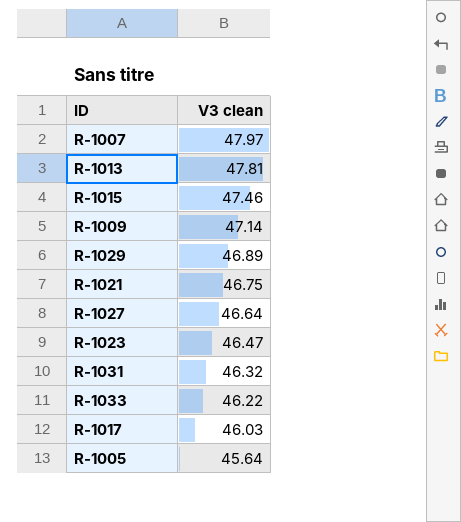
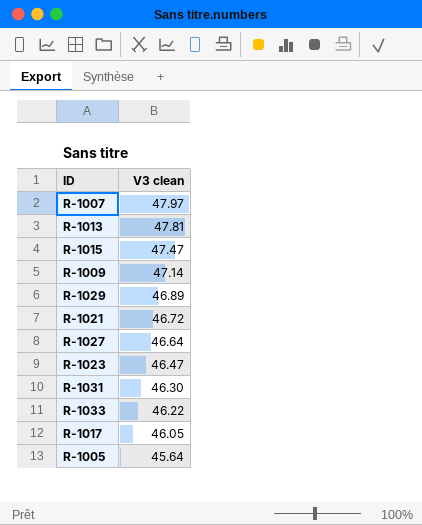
R-1015 | V3 clean: 47.46 -> 47.47
R-1021 | V3 clean: 46.75 -> 46.72
R-1031 | V3 clean: 46.32 -> 46.30
R-1017 | V3 clean: 46.03 -> 46.05

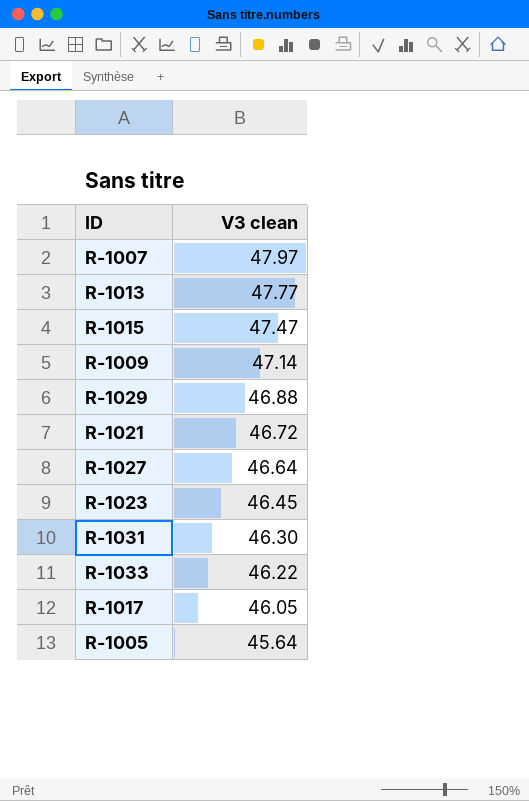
R-1013 | V3 clean: 47.81 -> 47.77
R-1029 | V3 clean: 46.89 -> 46.88
R-1023 | V3 clean: 46.47 -> 46.45

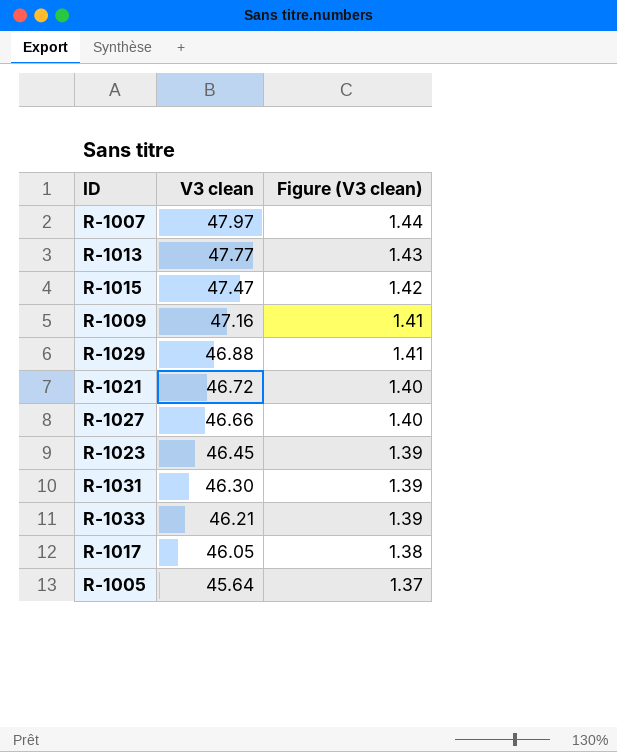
column Figure (V3 clean) | formula: none -> [V3 clean] * 0.03
R-1009 | V3 clean: 47.14 -> 47.16
R-1027 | V3 clean: 46.64 -> 46.66
R-1033 | V3 clean: 46.22 -> 46.21

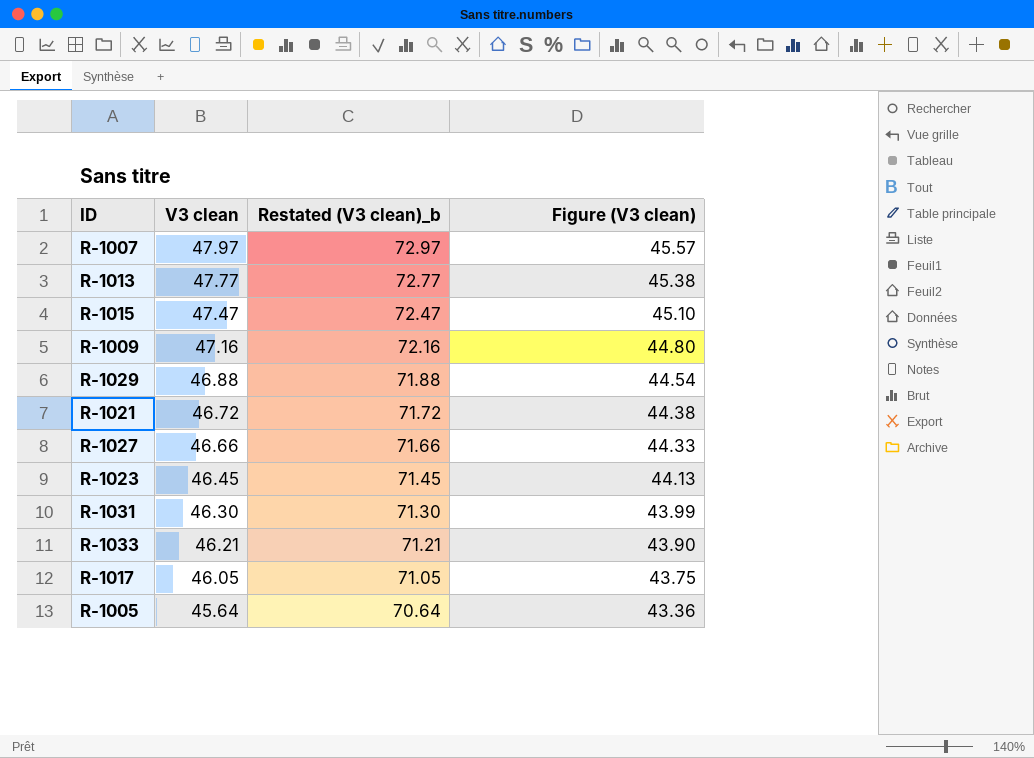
column Restated (V3 clean)_b | formula: none -> [V3 clean] + 25
column Figure (V3 clean) | formula: [V3 clean] * 0.03 -> [V3 clean] * 0.95

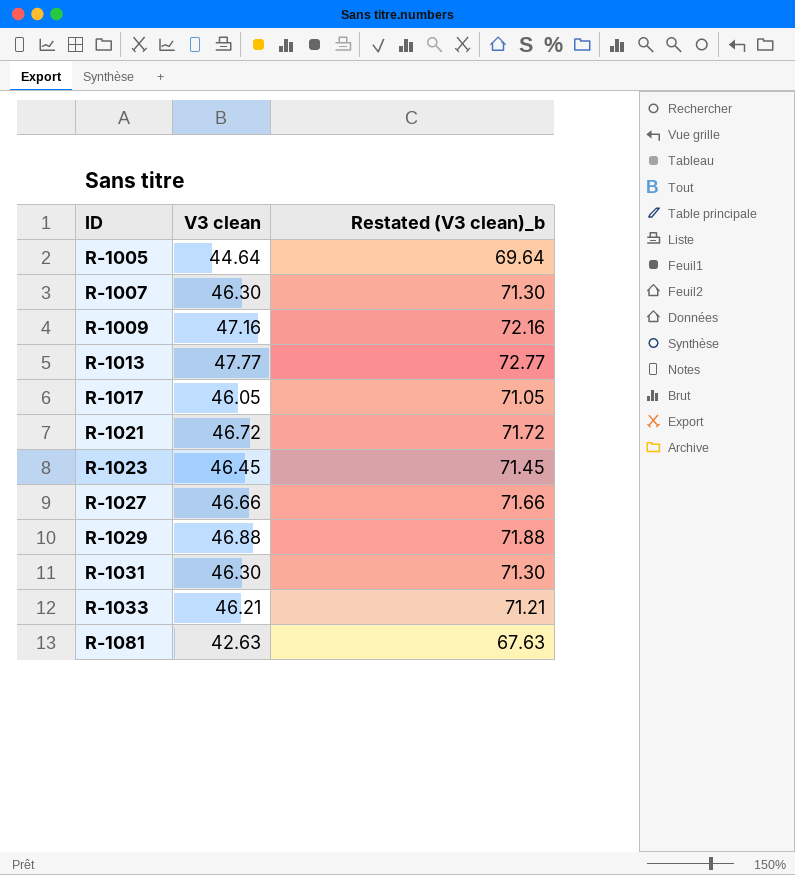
row order: V3 clean descending -> ID ascending
column Figure (V3 clean) | formula: [V3 clean] * 0.95 -> none
row R-1015: 47.47 | 72.47 | 45.10 -> none
R-1005 | V3 clean: 45.64 -> 44.64
R-1005 | Restated (V3 clean)_b: 70.64 -> 69.64
R-1007 | V3 clean: 47.97 -> 46.30
R-1007 | Restated (V3 clean)_b: 72.97 -> 71.30
row R-1081: none -> 42.63 | 67.63

